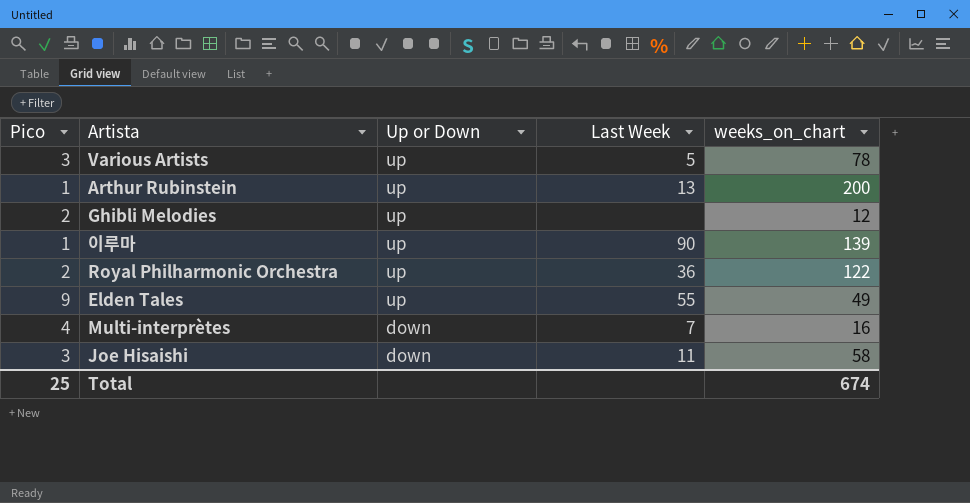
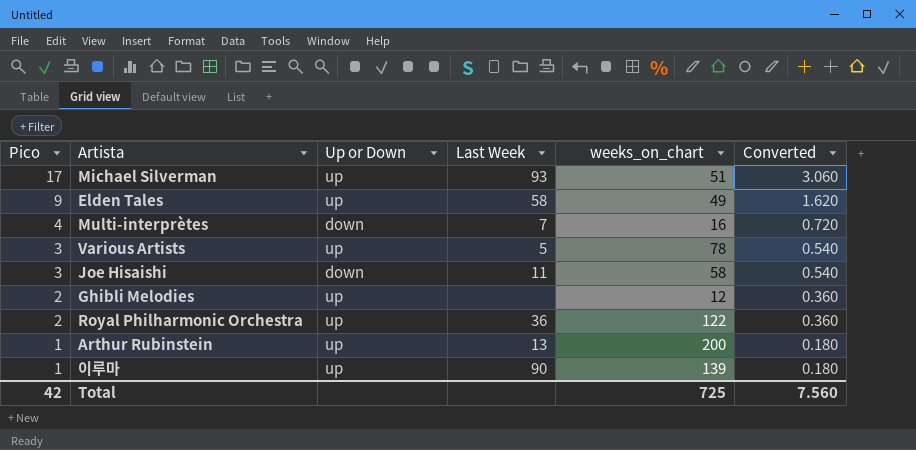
row order: Up or Down descending -> Pico descending
column Converted | formula: none -> [Pico] * 0.18
row Michael Silverman: none -> 17 | up | 93 | 51 | 3.060
Elden Tales | Last Week: 55 -> 58
Total | Pico: 25 -> 42
Total | weeks_on_chart: 674 -> 725

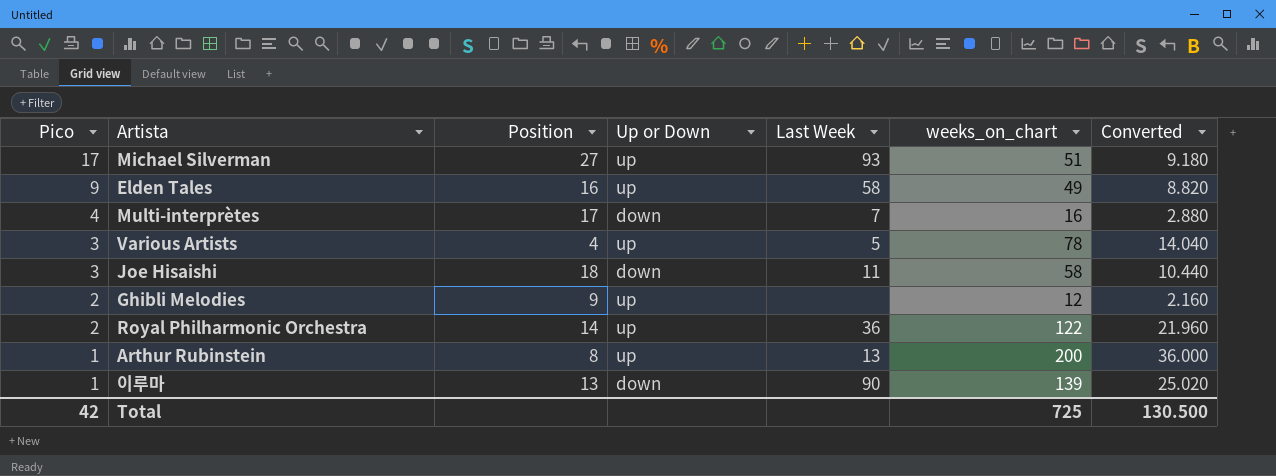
column Position | position: none -> 3
column Converted | formula: [Pico] * 0.18 -> [weeks_on_chart] * 0.18
이루마 | Up or Down: up -> down
Total | Converted: 7.560 -> 130.500

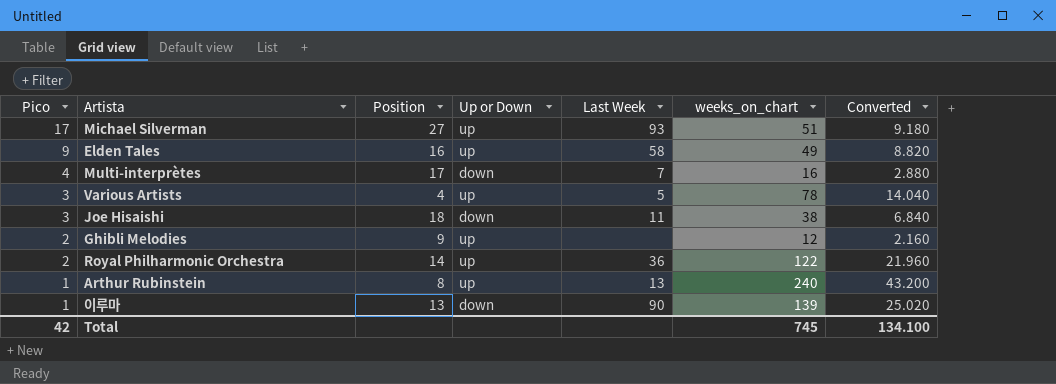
Joe Hisaishi | weeks_on_chart: 58 -> 38
Joe Hisaishi | Converted: 10.440 -> 6.840
Arthur Rubinstein | weeks_on_chart: 200 -> 240
Arthur Rubinstein | Converted: 36.000 -> 43.200
Total | weeks_on_chart: 725 -> 745
Total | Converted: 130.500 -> 134.100

